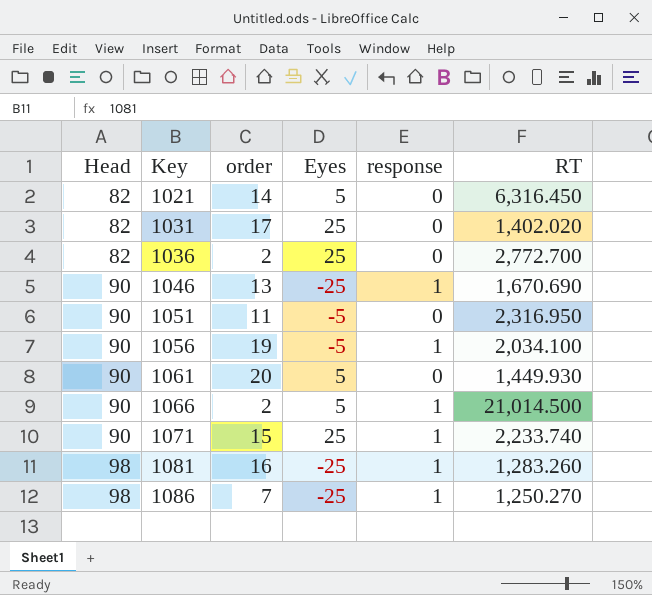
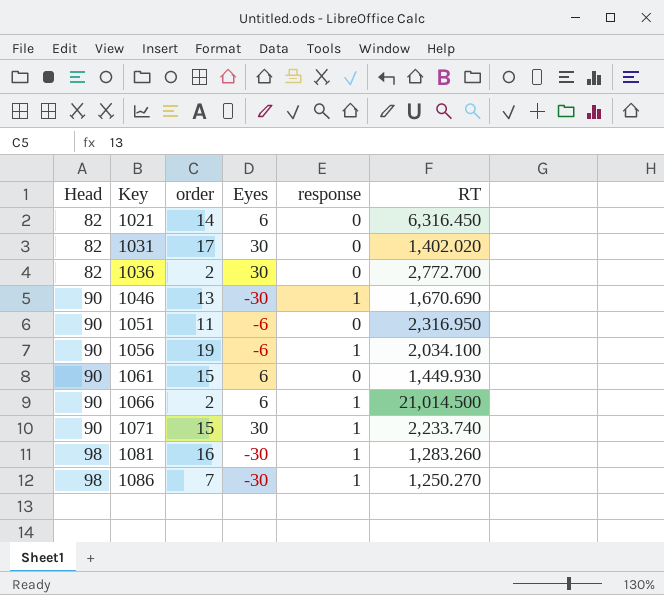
1021 | Eyes: 5 -> 6
1031 | Eyes: 25 -> 30
1036 | Eyes: 25 -> 30
1046 | Eyes: -25 -> -30
1051 | Eyes: -5 -> -6
1056 | Eyes: -5 -> -6
1061 | order: 20 -> 15
1061 | Eyes: 5 -> 6
1066 | Eyes: 5 -> 6
1071 | Eyes: 25 -> 30
1081 | Eyes: -25 -> -30
1086 | Eyes: -25 -> -30

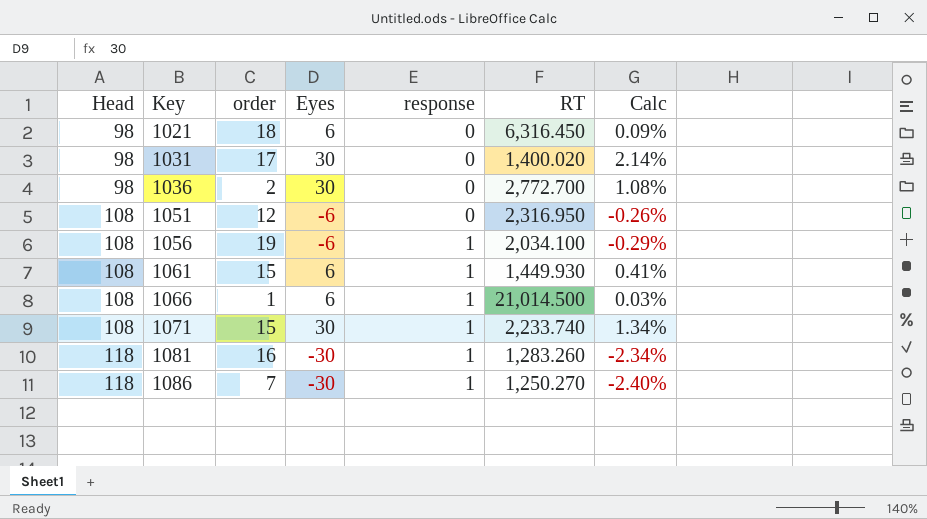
column Calc | formula: none -> [Eyes] / [RT]
row 1046: 90 | 13 | -30 | 1 | 1,670.690 -> none
1021 | Head: 82 -> 98
1021 | order: 14 -> 18
1031 | Head: 82 -> 98
1031 | RT: 1,402.020 -> 1,400.020
1036 | Head: 82 -> 98
1051 | Head: 90 -> 108
1051 | order: 11 -> 12
1056 | Head: 90 -> 108
1061 | Head: 90 -> 108
1061 | response: 0 -> 1
1066 | Head: 90 -> 108
1066 | order: 2 -> 1
1071 | Head: 90 -> 108
1081 | Head: 98 -> 118
1086 | Head: 98 -> 118

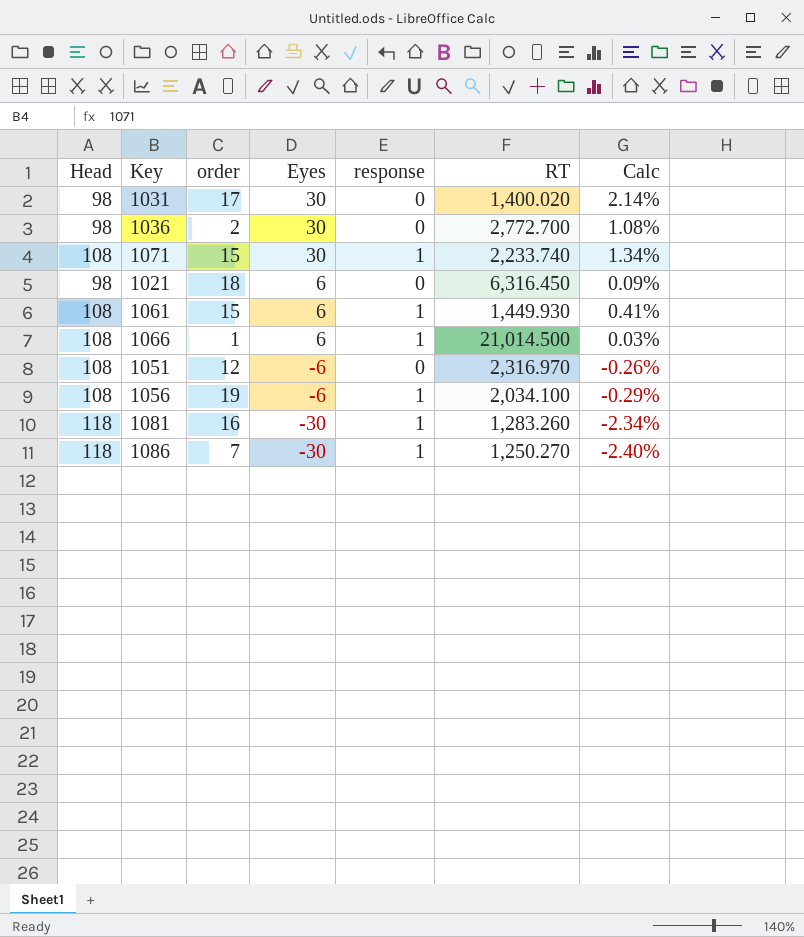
row order: Head ascending -> Eyes descending
1051 | RT: 2,316.950 -> 2,316.970

